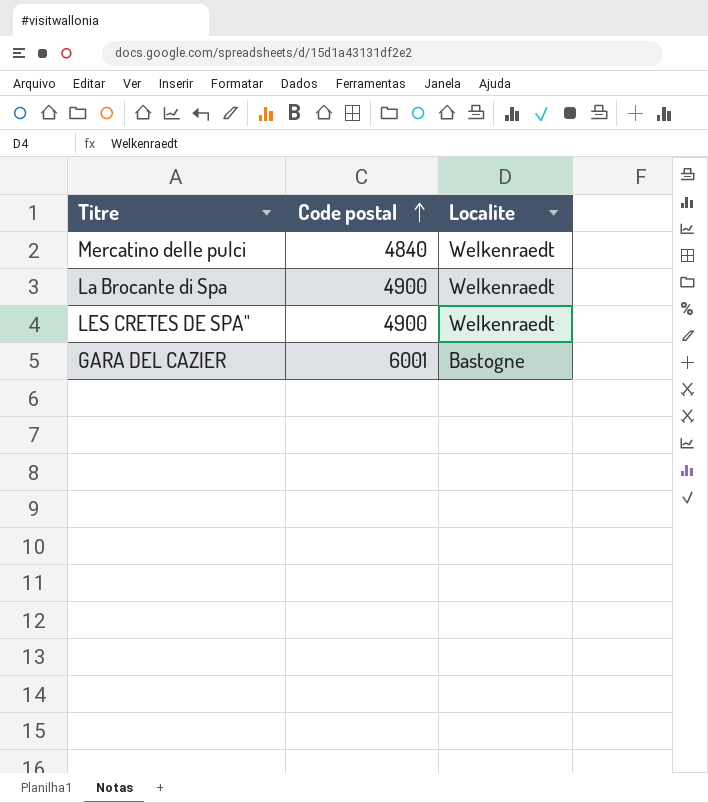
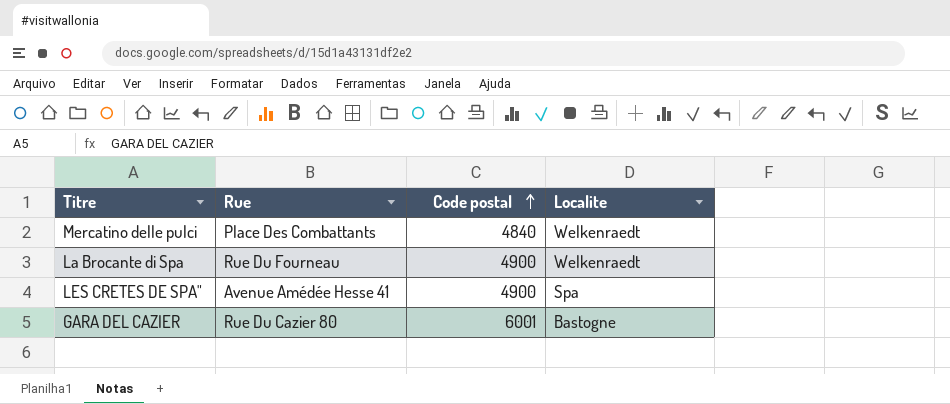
column Rue | position: none -> 2
LES CRETES DE SPA" | Localite: Welkenraedt -> Spa

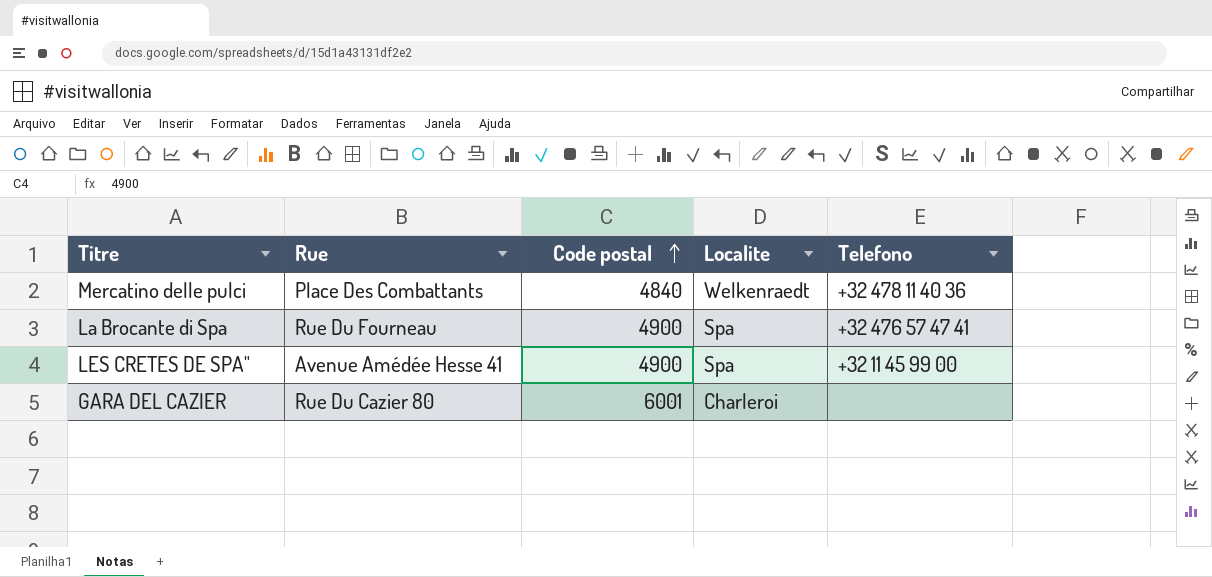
column Telefono | position: none -> 5
La Brocante di Spa | Localite: Welkenraedt -> Spa
GARA DEL CAZIER | Localite: Bastogne -> Charleroi

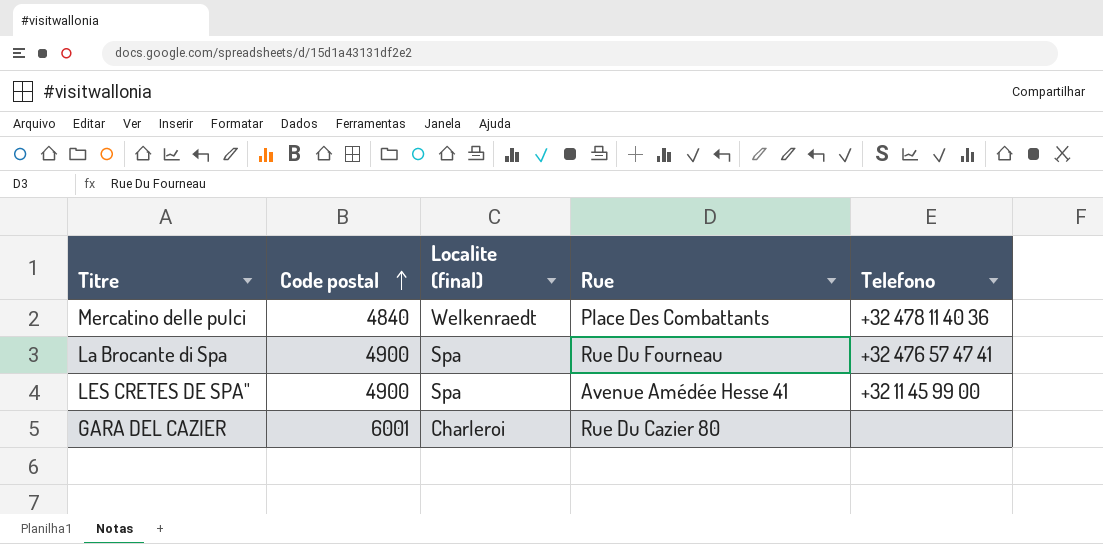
column name: Localite -> Localite (final)
column Rue | position: 2 -> 4

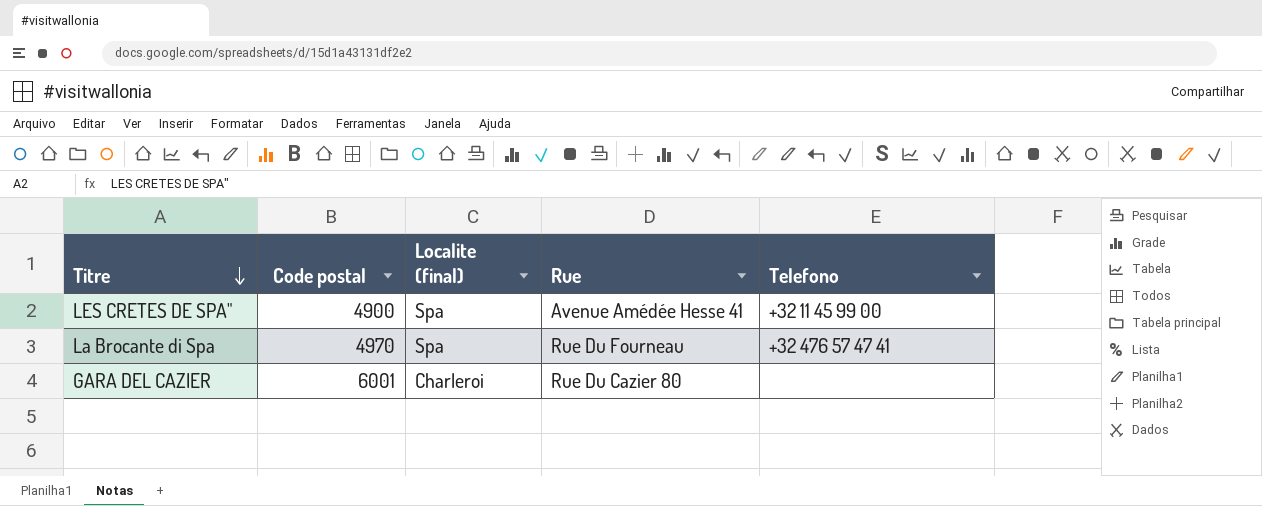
row order: Code postal ascending -> Titre descending
row Mercatino delle pulci: 4840 | Welkenraedt | Place Des Combattants | +32 478 11 40 36 -> none
La Brocante di Spa | Code postal: 4900 -> 4970

